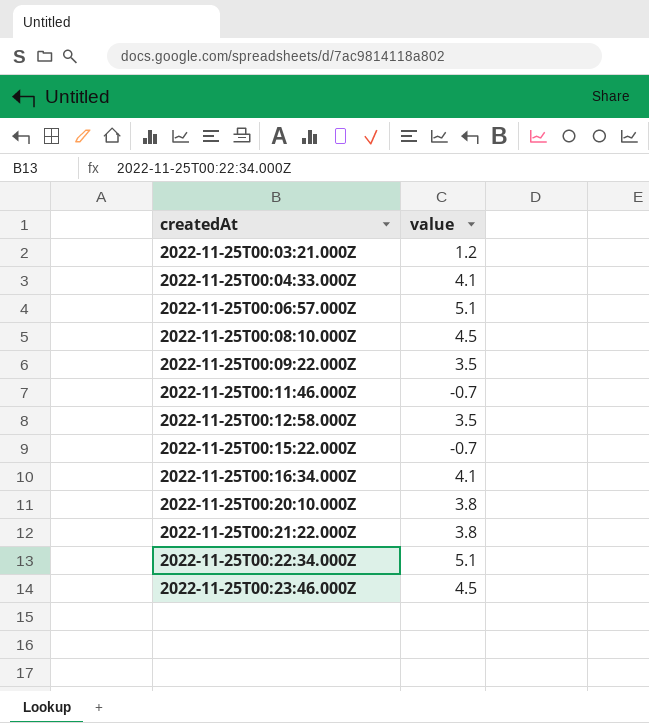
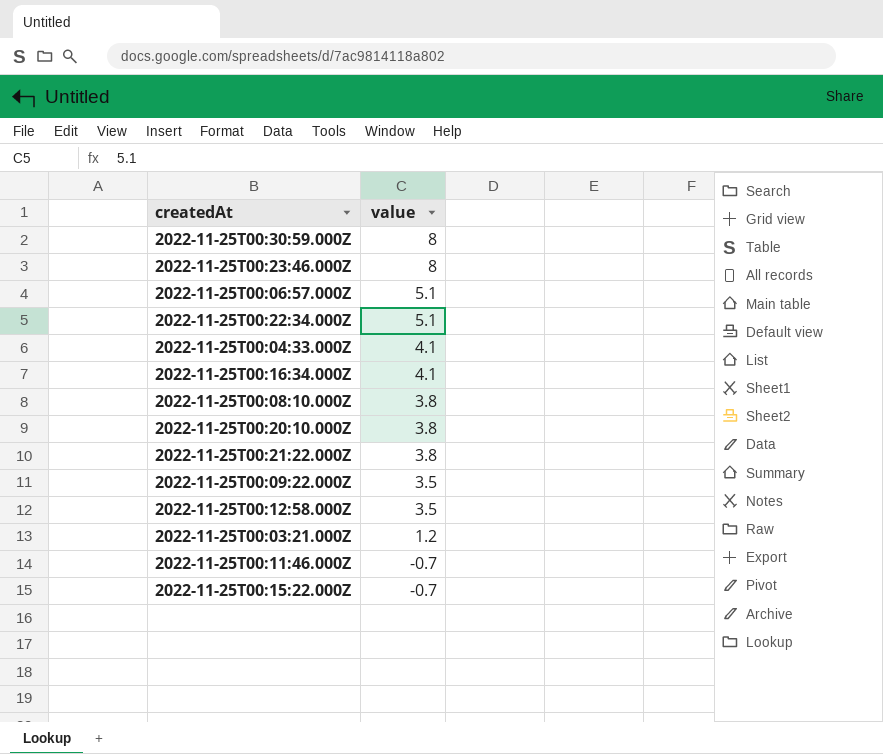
row order: createdAt ascending -> value descending
row 2022-11-25T00:30:59.000Z: none -> 8
2022-11-25T00:23:46.000Z | value: 4.5 -> 8
2022-11-25T00:08:10.000Z | value: 4.5 -> 3.8

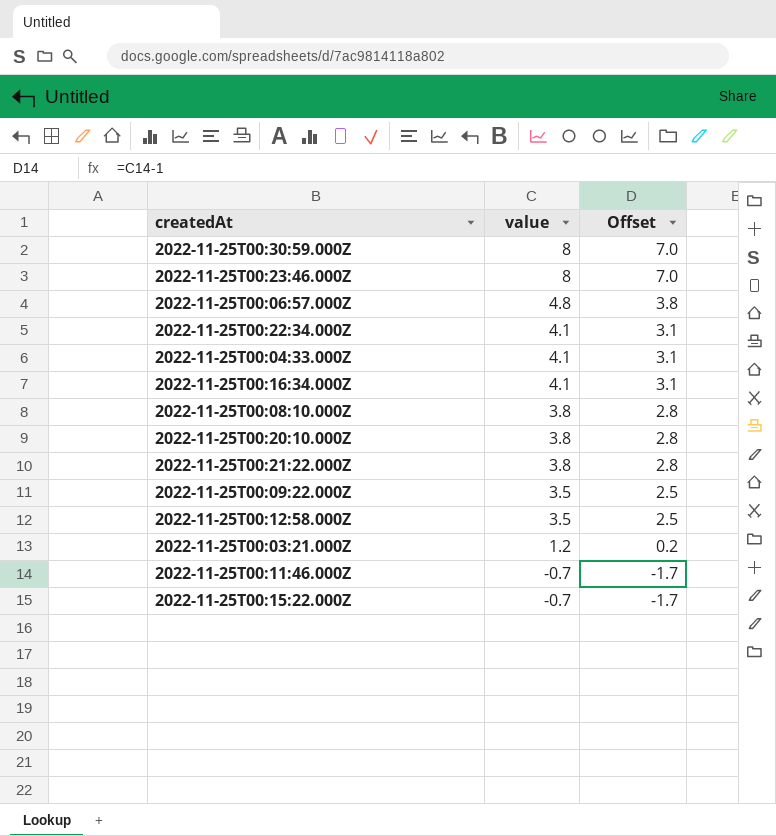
column Offset | formula: none -> [value] - 1
2022-11-25T00:06:57.000Z | value: 5.1 -> 4.8
2022-11-25T00:22:34.000Z | value: 5.1 -> 4.1

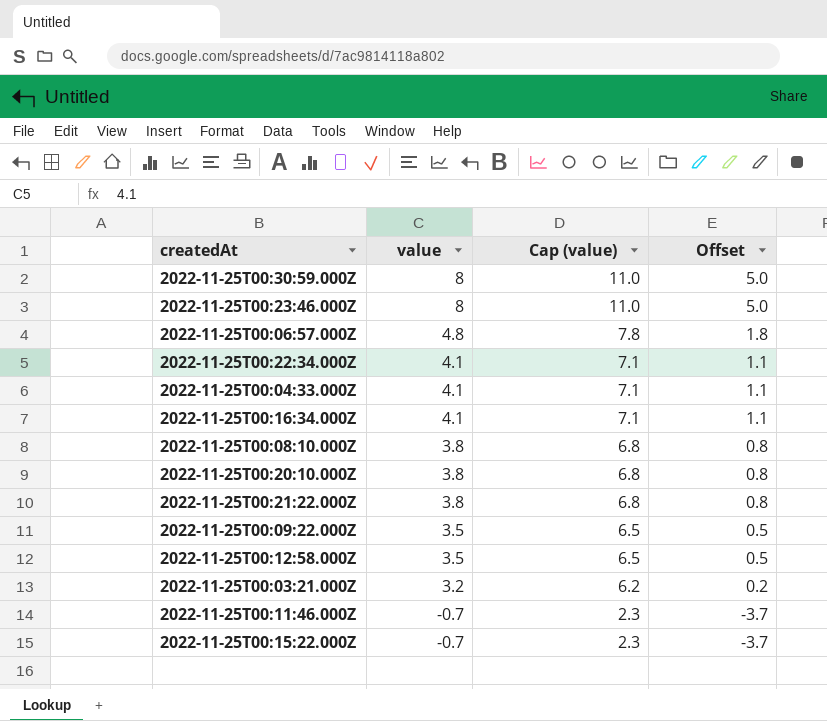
column Cap (value) | formula: none -> [value] + 3
column Offset | formula: [value] - 1 -> [value] - 3
2022-11-25T00:03:21.000Z | value: 1.2 -> 3.2

